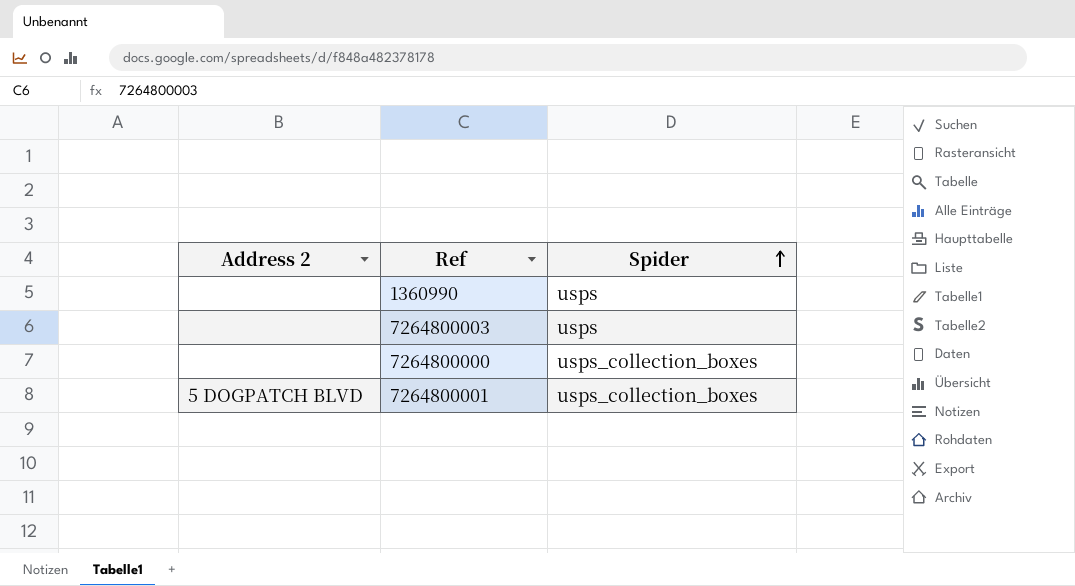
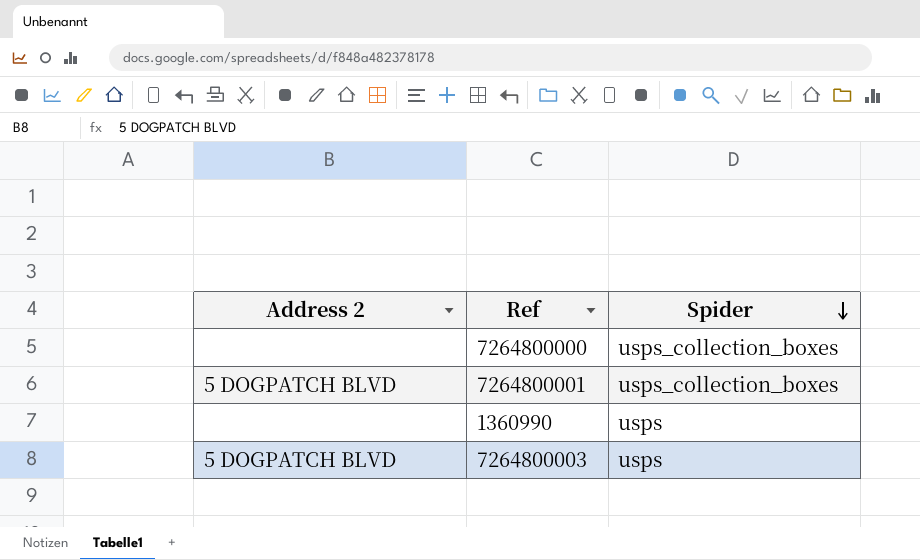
row order: Spider ascending -> Spider descending
7264800003 | Address 2: none -> 5 DOGPATCH BLVD

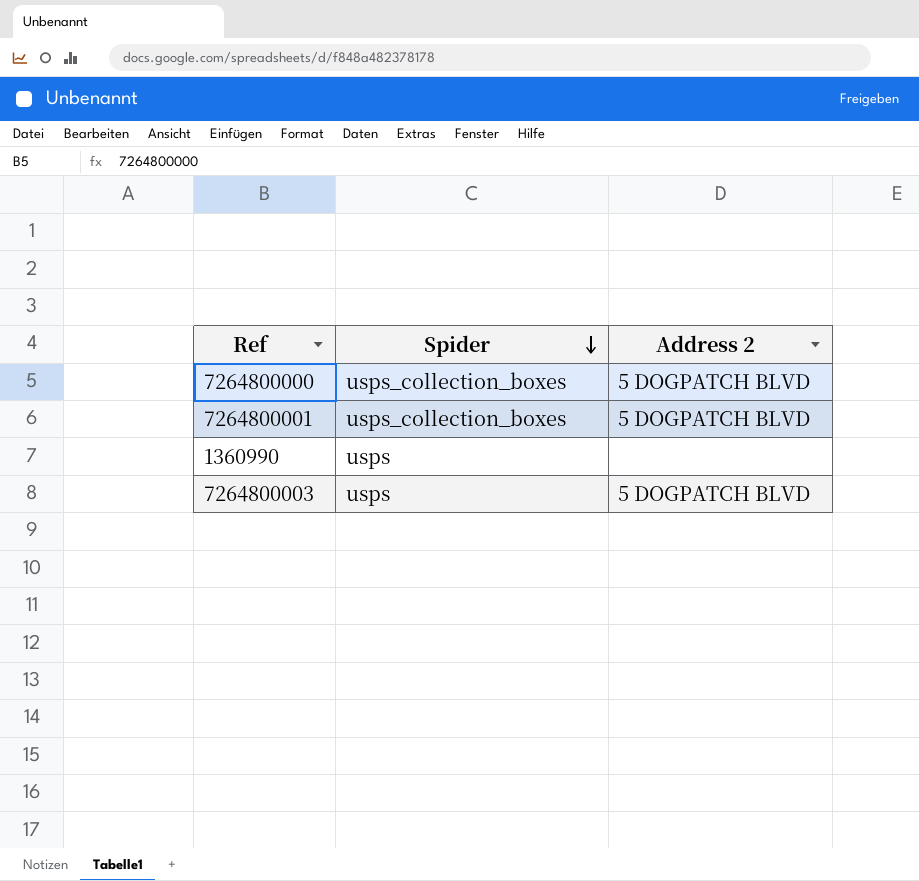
column Address 2 | position: 1 -> 3
7264800000 | Address 2: none -> 5 DOGPATCH BLVD

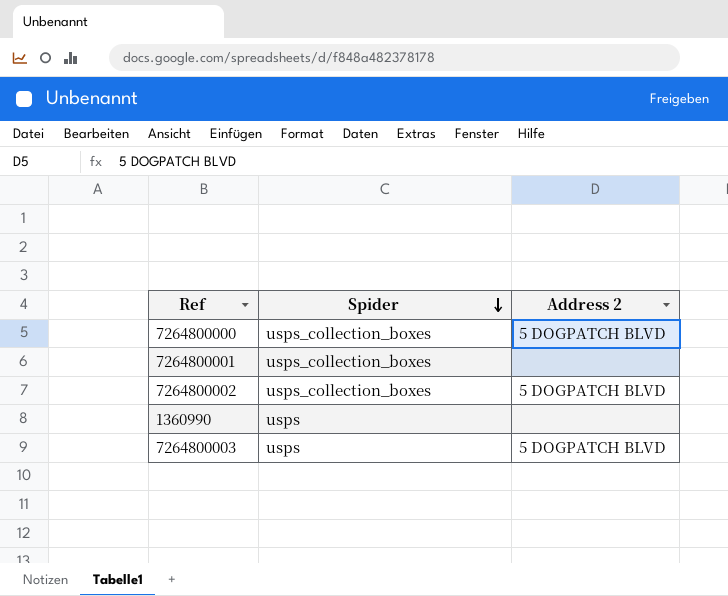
7264800001 | Address 2: 5 DOGPATCH BLVD -> none
row 7264800002: none -> usps_collection_boxes | 5 DOGPATCH BLVD

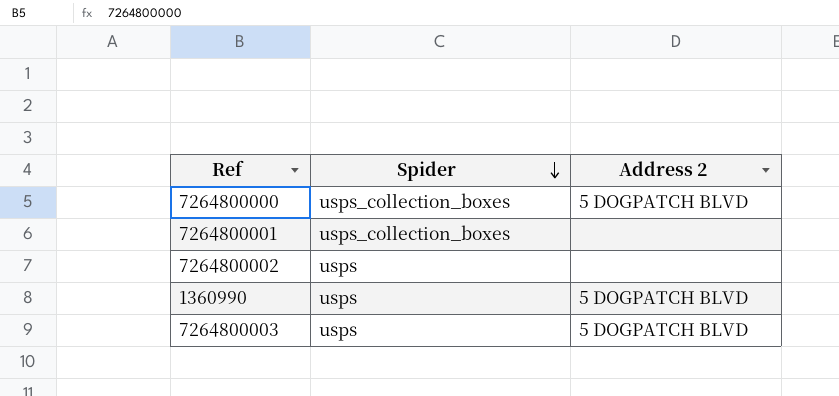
7264800002 | Spider: usps_collection_boxes -> usps
7264800002 | Address 2: 5 DOGPATCH BLVD -> none
1360990 | Address 2: none -> 5 DOGPATCH BLVD

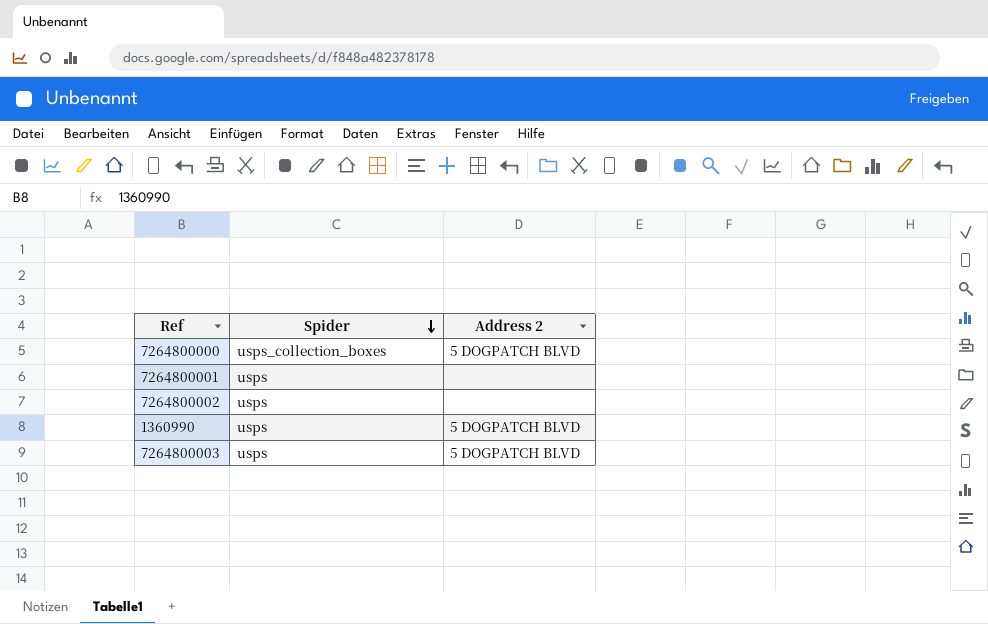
7264800001 | Spider: usps_collection_boxes -> usps

